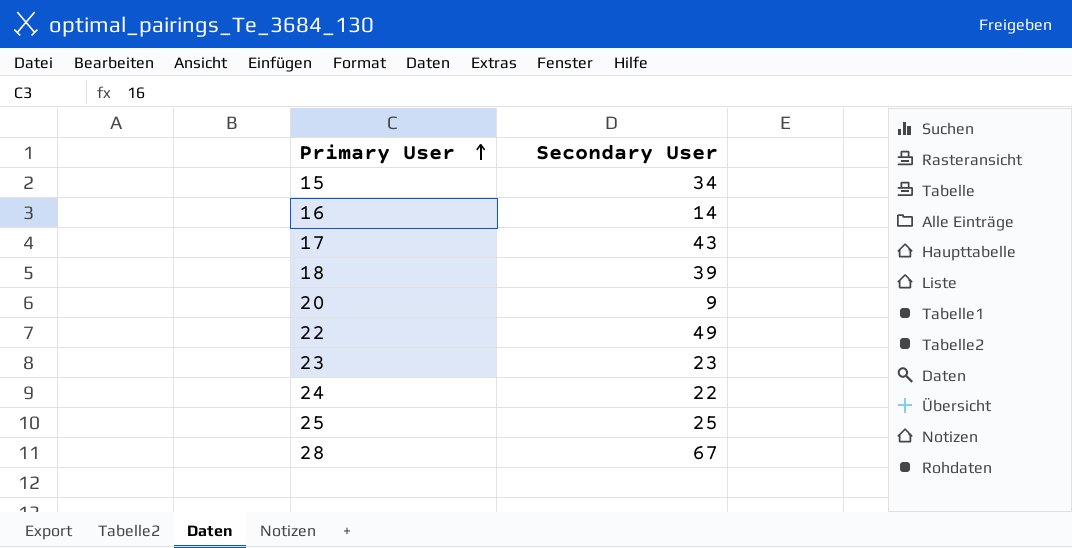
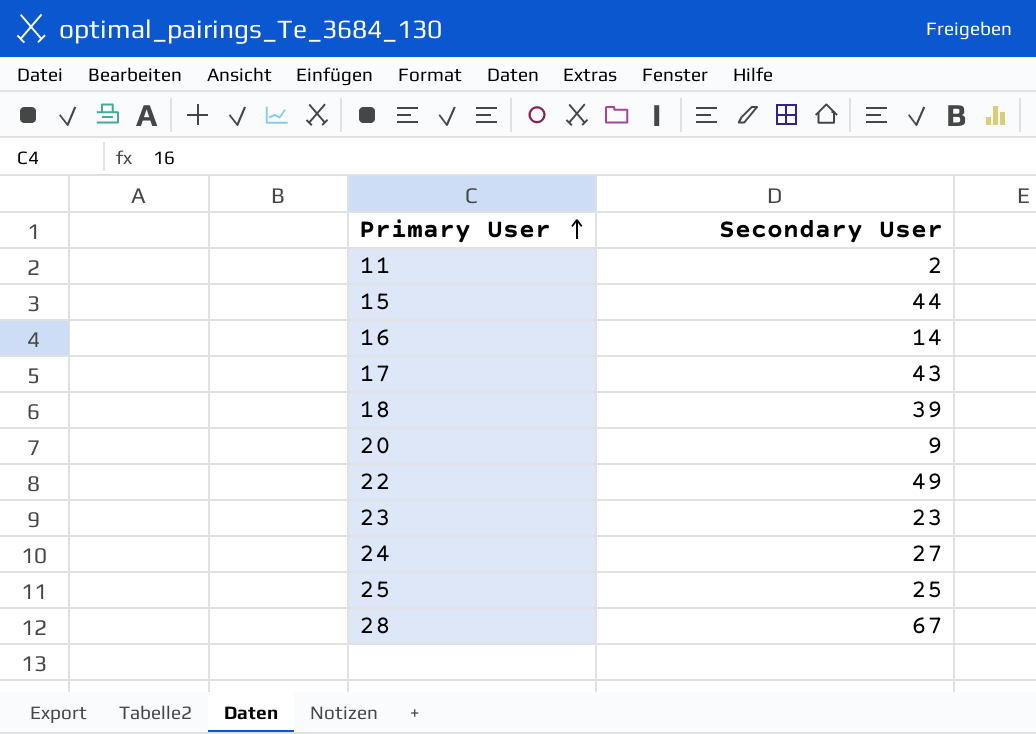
row 11: none -> 2
15 | Secondary User: 34 -> 44
24 | Secondary User: 22 -> 27

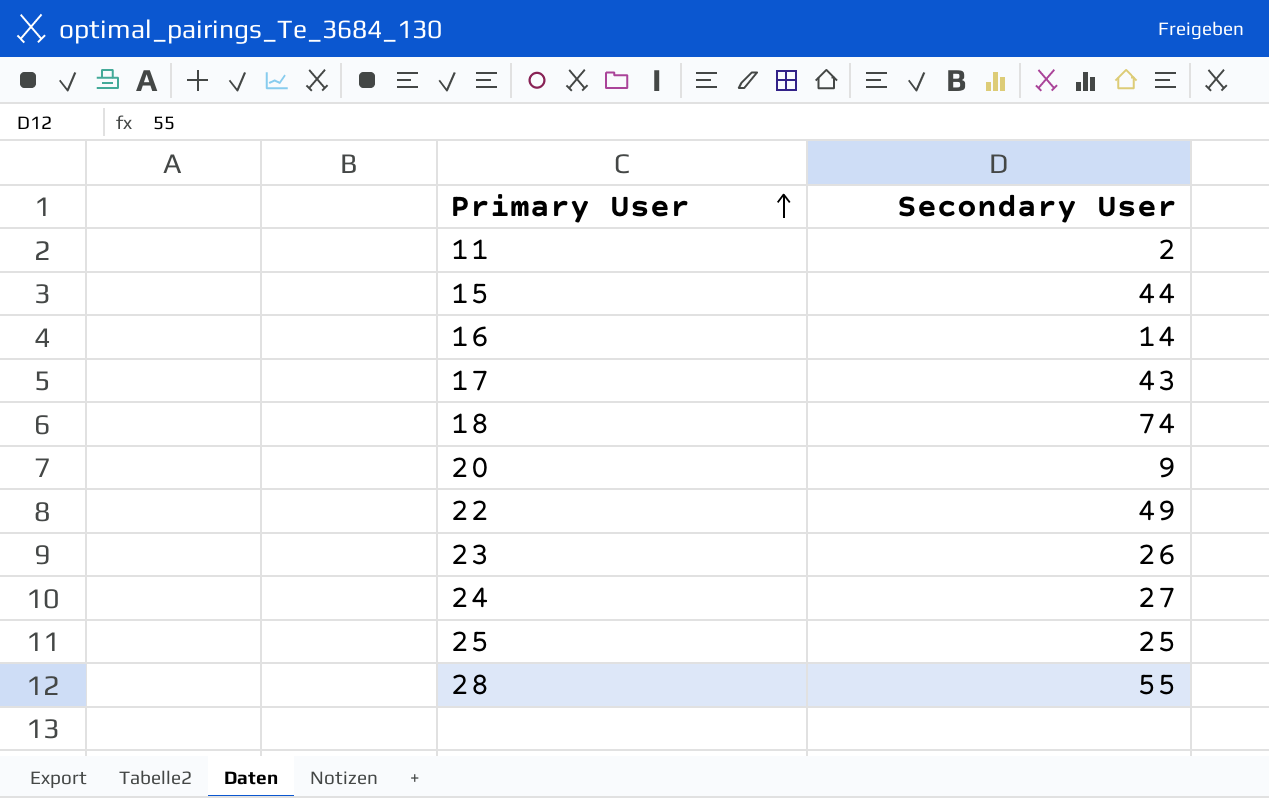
18 | Secondary User: 39 -> 74
23 | Secondary User: 23 -> 26
28 | Secondary User: 67 -> 55

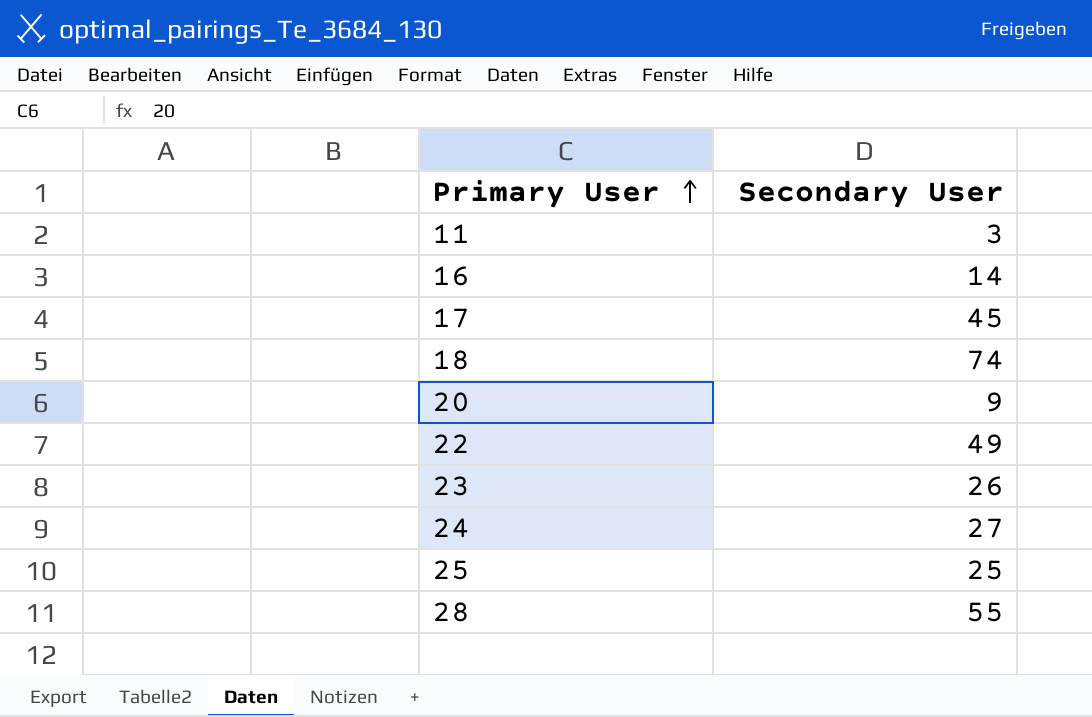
row 15: 44 -> none
11 | Secondary User: 2 -> 3
17 | Secondary User: 43 -> 45

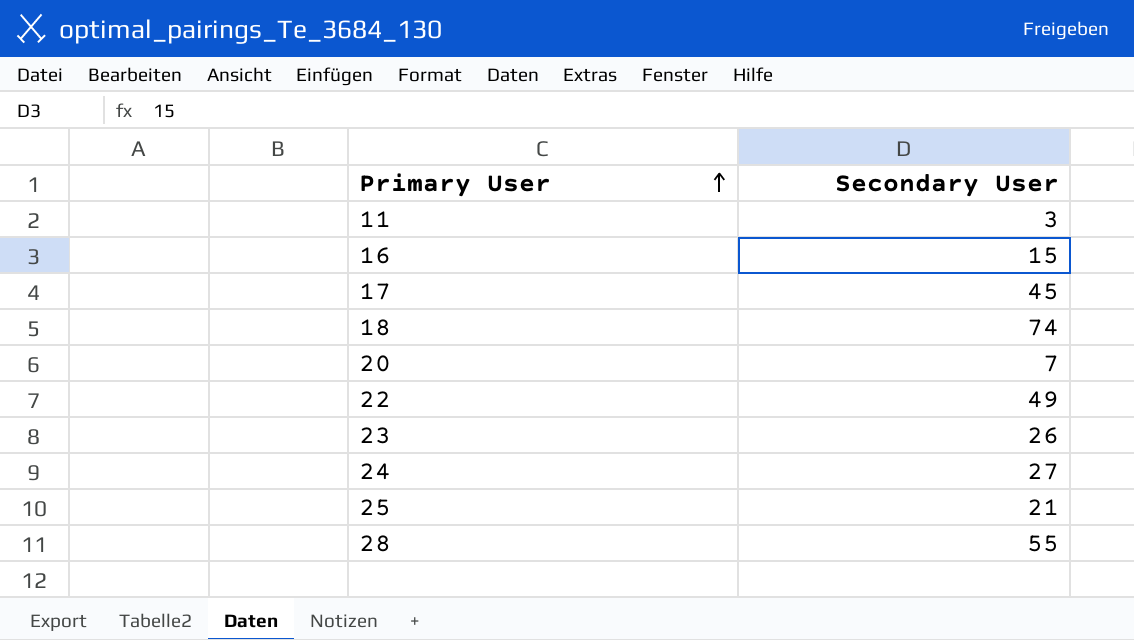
16 | Secondary User: 14 -> 15
20 | Secondary User: 9 -> 7
25 | Secondary User: 25 -> 21

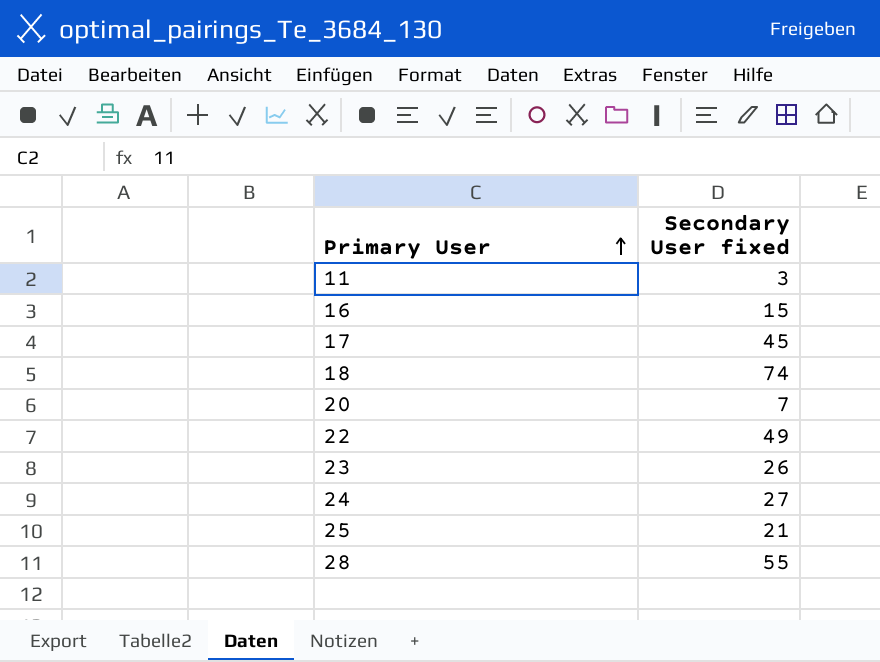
column name: Secondary User -> Secondary User fixed

